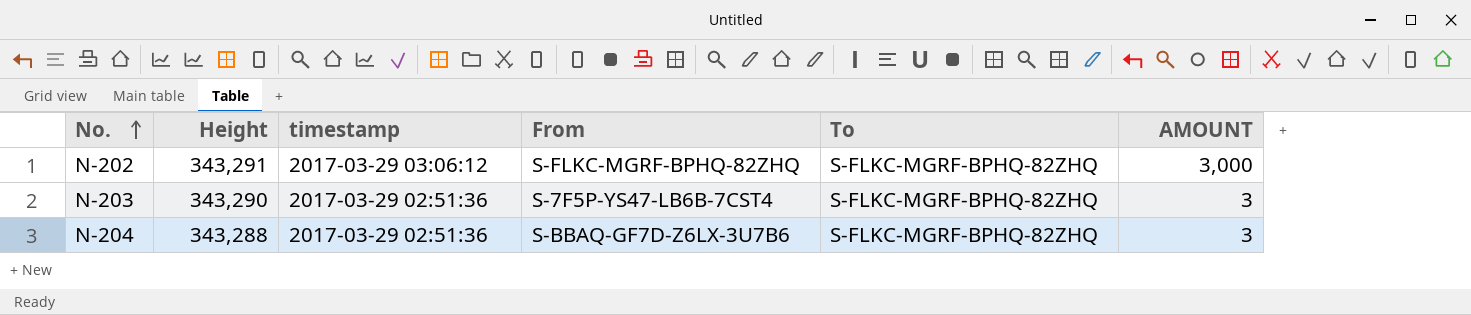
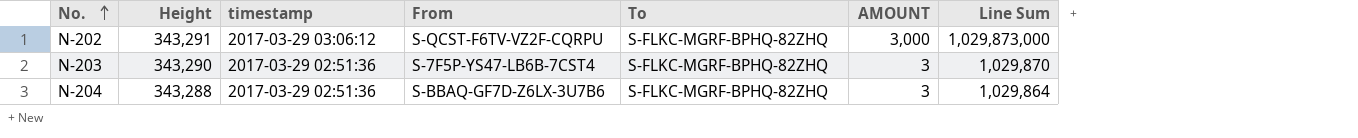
column Line Sum | formula: none -> [Height] * [AMOUNT]
N-202 | From: S-FLKC-MGRF-BPHQ-82ZHQ -> S-QCST-F6TV-VZ2F-CQRPU

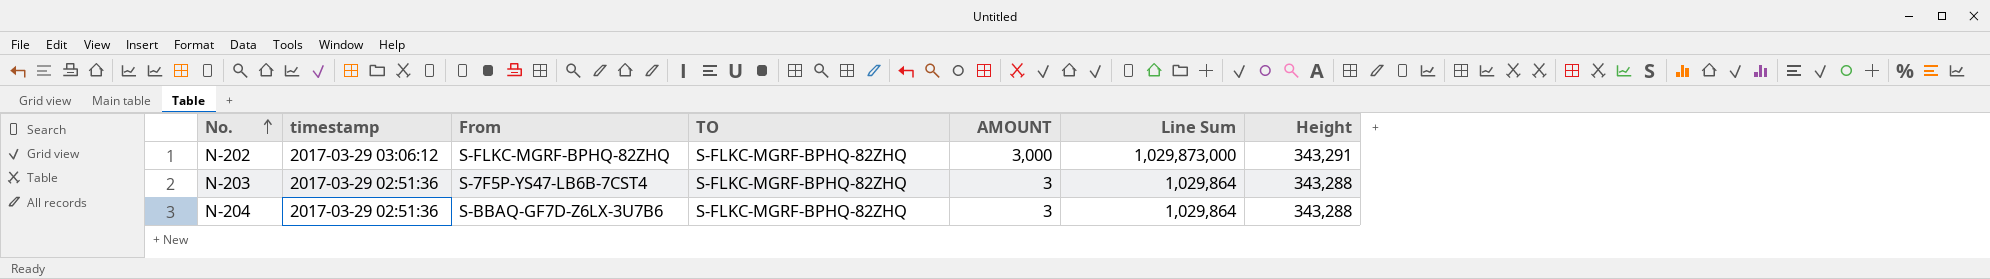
column name: To -> TO
column Height | position: 2 -> 7
N-202 | From: S-QCST-F6TV-VZ2F-CQRPU -> S-FLKC-MGRF-BPHQ-82ZHQ
N-203 | Line Sum: 1,029,870 -> 1,029,864
N-203 | Height: 343,290 -> 343,288

